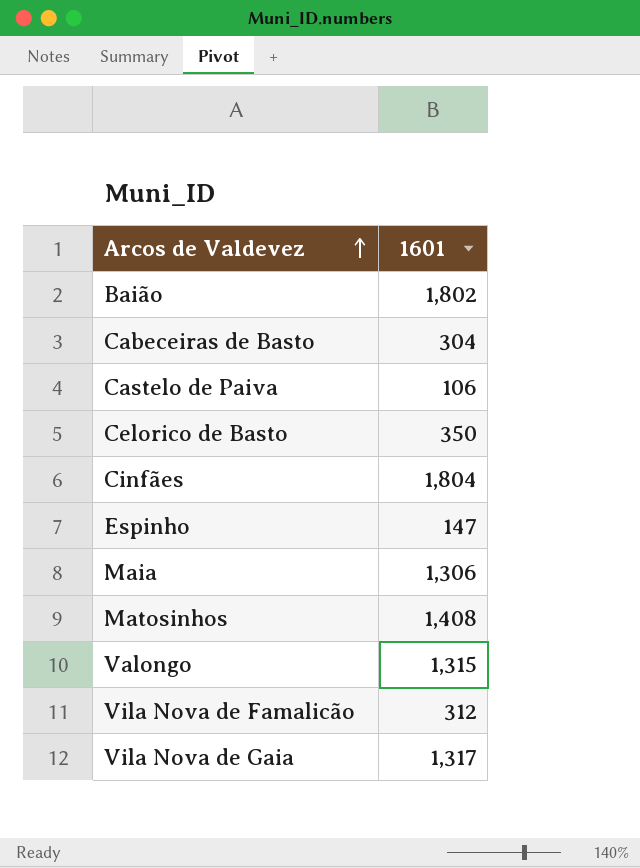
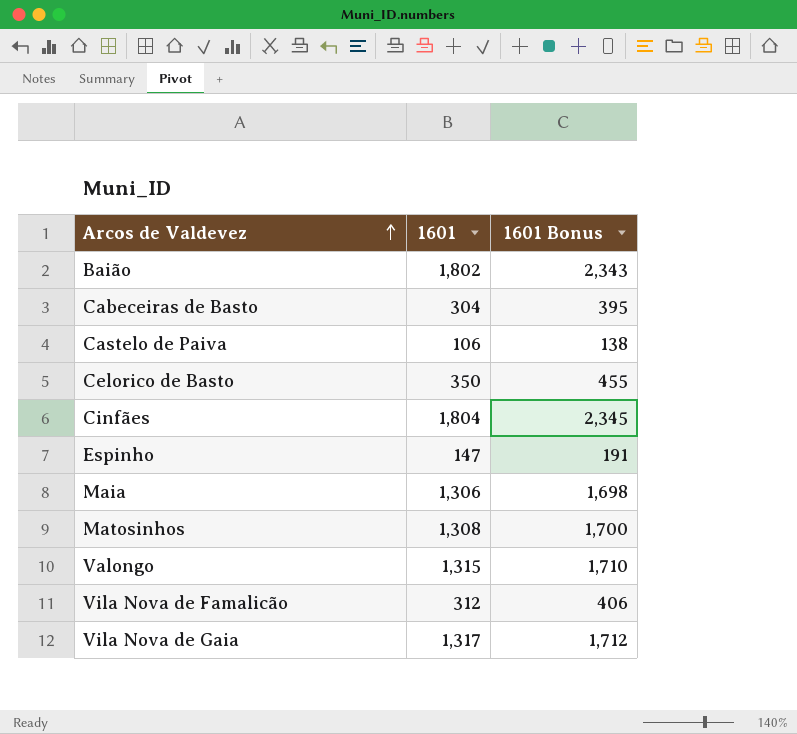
column 1601 Bonus | formula: none -> [1601] * 1.3
Matosinhos | 1601: 1,408 -> 1,308

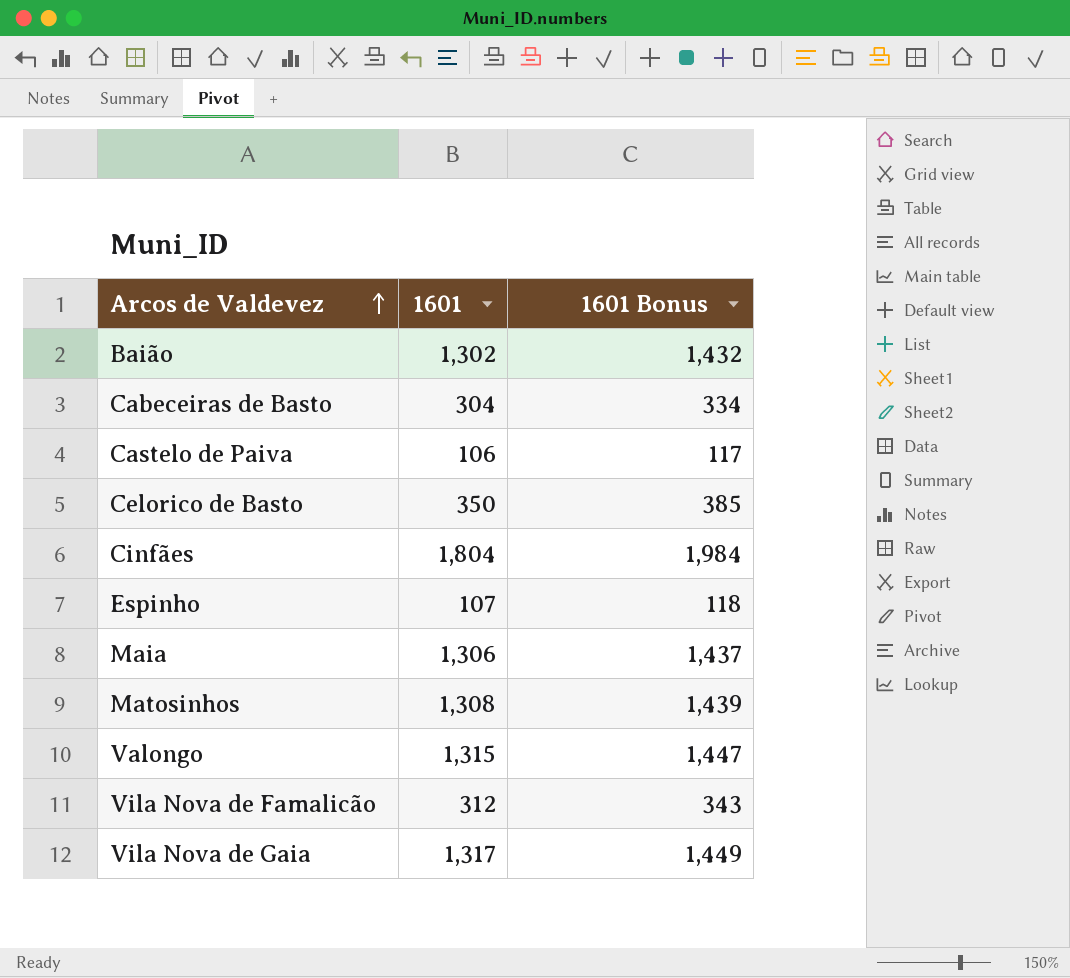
column 1601 Bonus | formula: [1601] * 1.3 -> [1601] * 1.1
Baião | 1601: 1,802 -> 1,302
Espinho | 1601: 147 -> 107

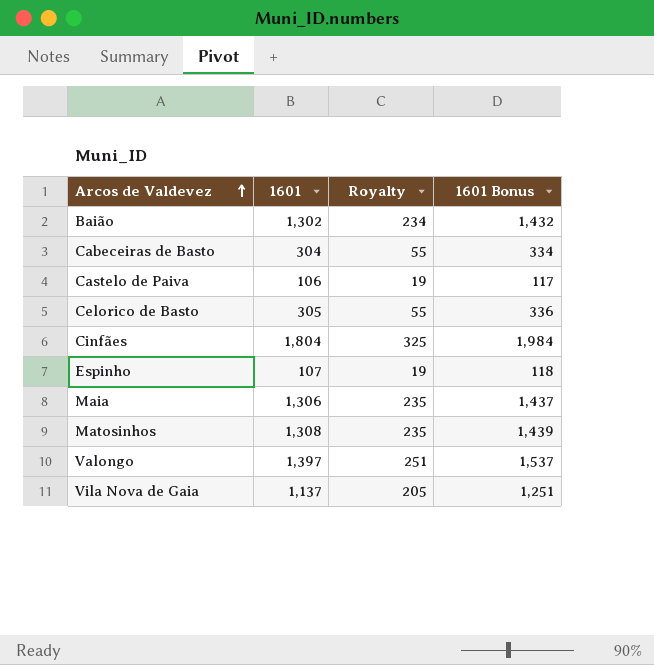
column Royalty | formula: none -> [1601] * 0.18
row Vila Nova de Famalicão: 312 | 343 -> none
Celorico de Basto | 1601: 350 -> 305
Celorico de Basto | 1601 Bonus: 385 -> 336
Valongo | 1601: 1,315 -> 1,397
Valongo | 1601 Bonus: 1,447 -> 1,537
Vila Nova de Gaia | 1601: 1,317 -> 1,137
Vila Nova de Gaia | 1601 Bonus: 1,449 -> 1,251

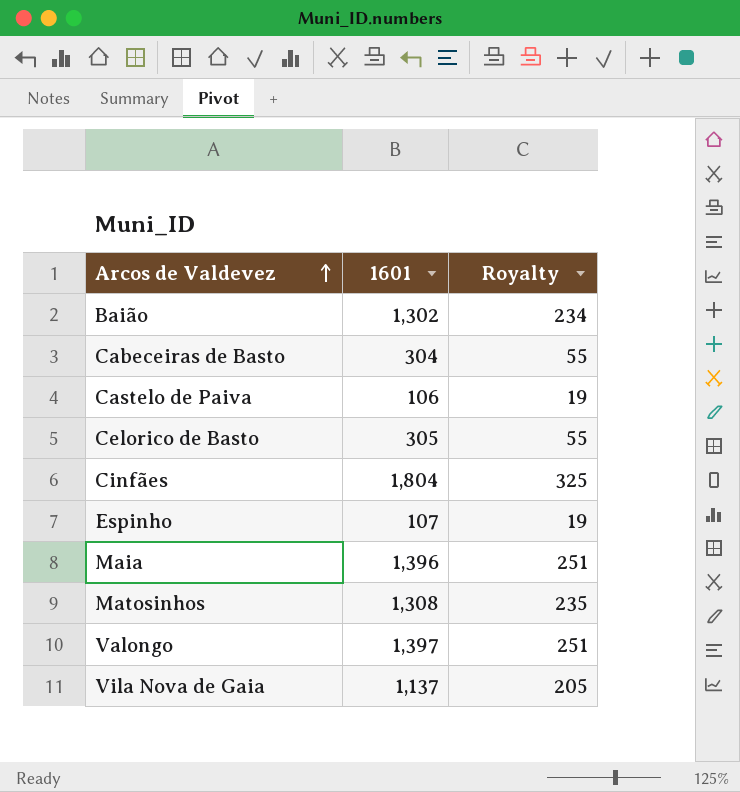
column 1601 Bonus | formula: [1601] * 1.1 -> none
Maia | 1601: 1,306 -> 1,396
Maia | Royalty: 235 -> 251

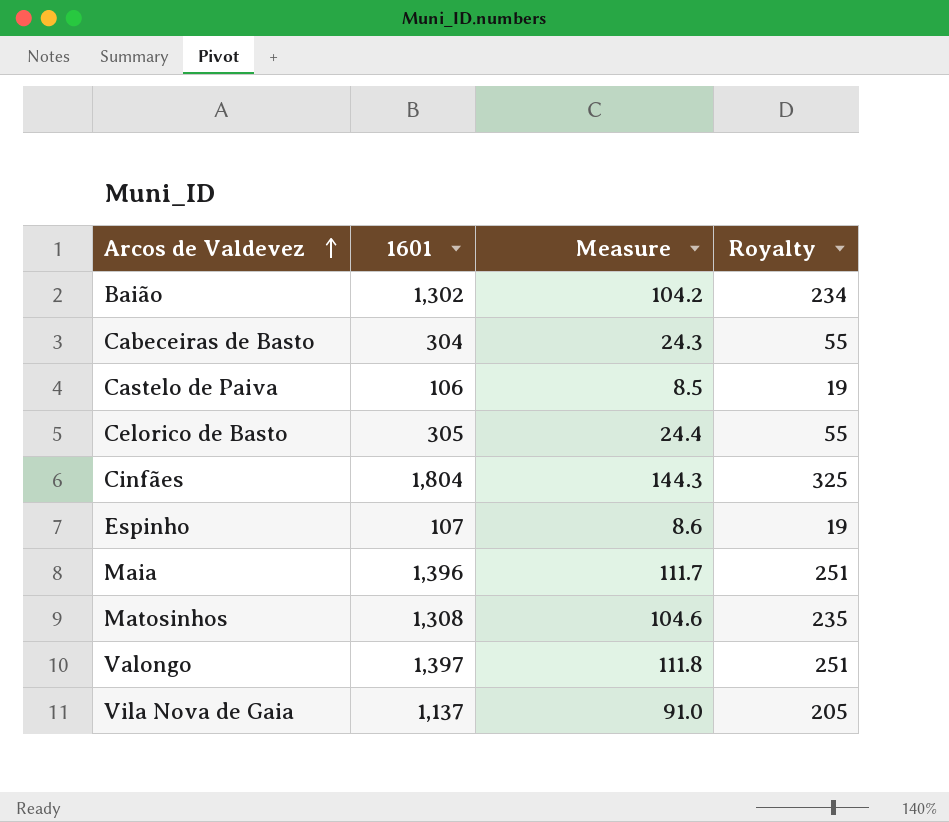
column Measure | formula: none -> [1601] * 0.08

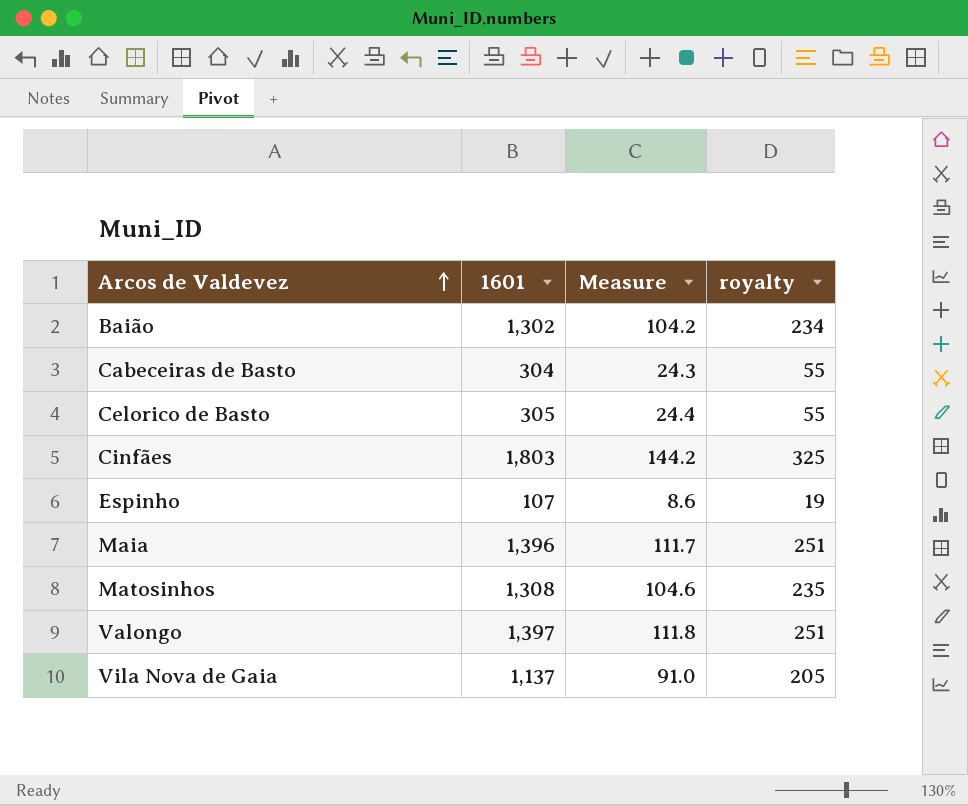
column name: Royalty -> royalty
row Castelo de Paiva: 106 | 8.5 | 19 -> none
Cinfães | 1601: 1,804 -> 1,803
Cinfães | Measure: 144.3 -> 144.2

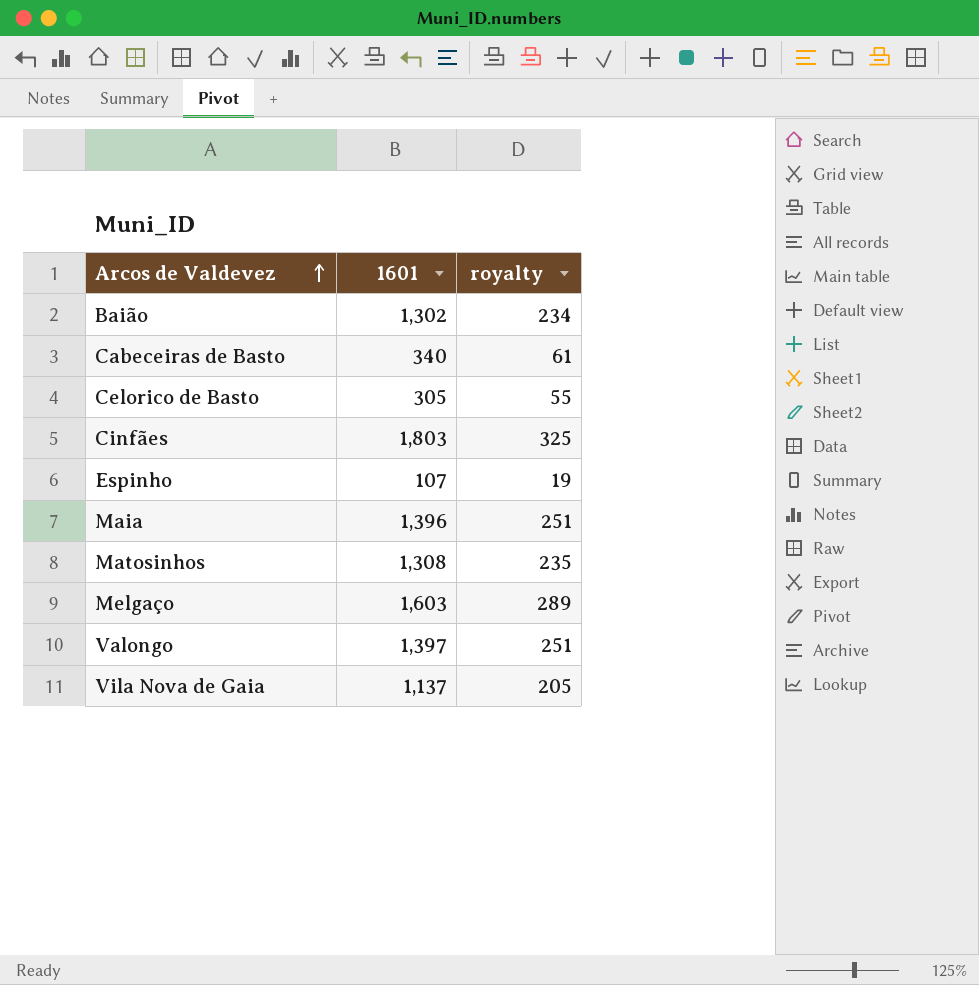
column Measure | formula: [1601] * 0.08 -> none
Cabeceiras de Basto | 1601: 304 -> 340
Cabeceiras de Basto | royalty: 55 -> 61
row Melgaço: none -> 1,603 | 289

